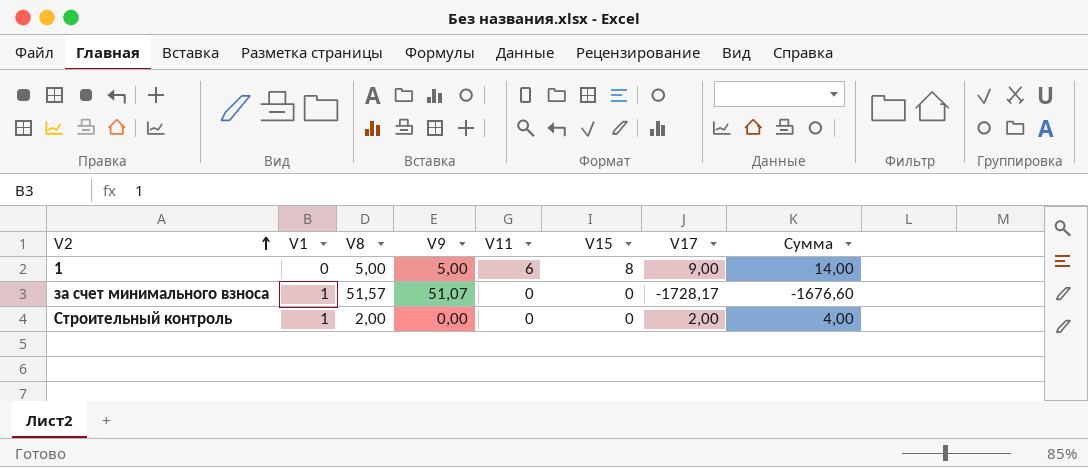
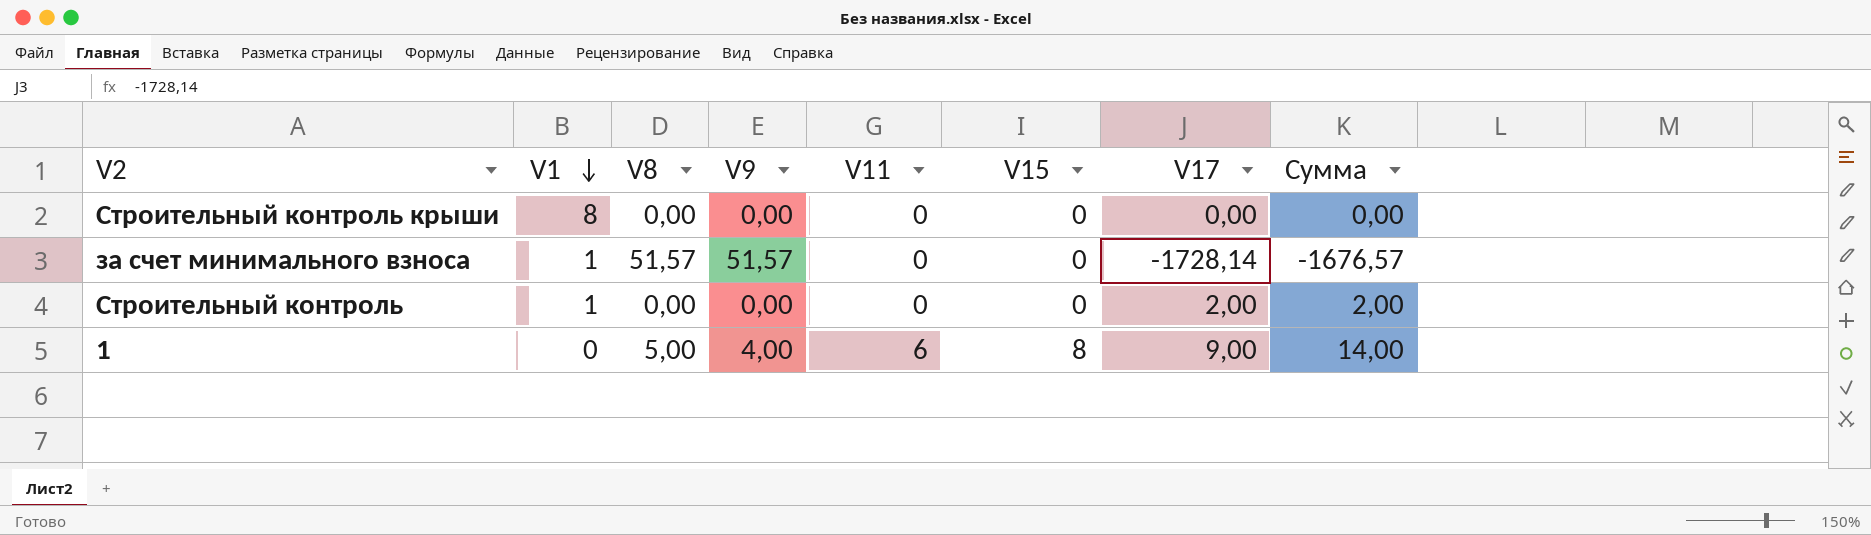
row order: V2 ascending -> V1 descending
row Строительный контроль крыши: none -> 8 | 0,00 | 0,00 | 0 | 0 | 0,00 | 0,00
за счет минимального взноса | V9: 51,07 -> 51,57
за счет минимального взноса | V17: -1728,17 -> -1728,14
за счет минимального взноса | Сумма: -1676,60 -> -1676,57
Строительный контроль | V8: 2,00 -> 0,00
Строительный контроль | Сумма: 4,00 -> 2,00
1 | V9: 5,00 -> 4,00

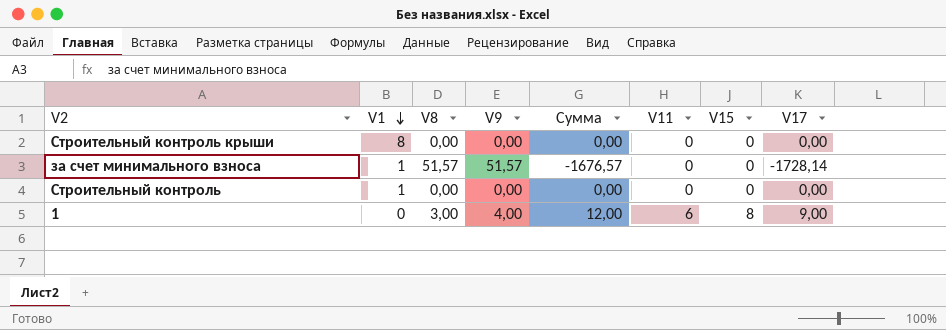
column Сумма | position: 8 -> 5
Строительный контроль | Сумма: 2,00 -> 0,00
Строительный контроль | V17: 2,00 -> 0,00
1 | V8: 5,00 -> 3,00
1 | Сумма: 14,00 -> 12,00

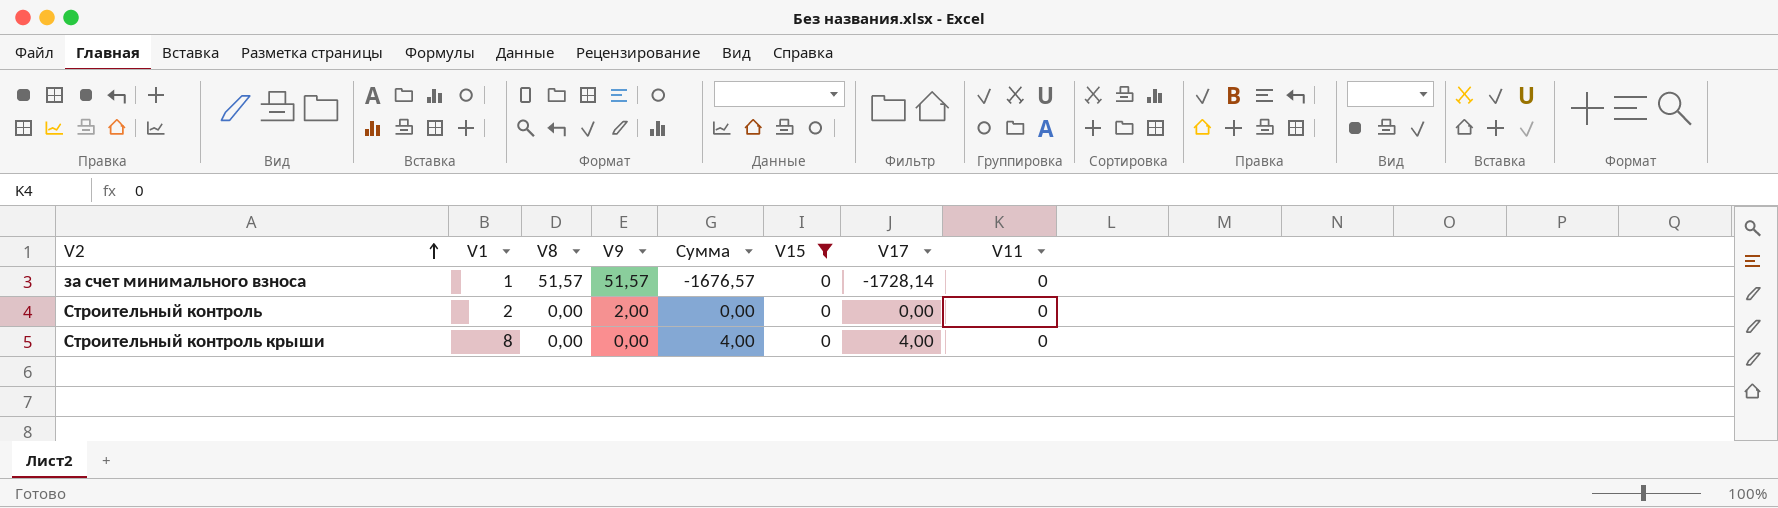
filter: none -> V15 = 0
row order: V1 descending -> V2 ascending
column V11 | position: 6 -> 8
Строительный контроль | V1: 1 -> 2
Строительный контроль | V9: 0,00 -> 2,00
Строительный контроль крыши | Сумма: 0,00 -> 4,00
Строительный контроль крыши | V17: 0,00 -> 4,00

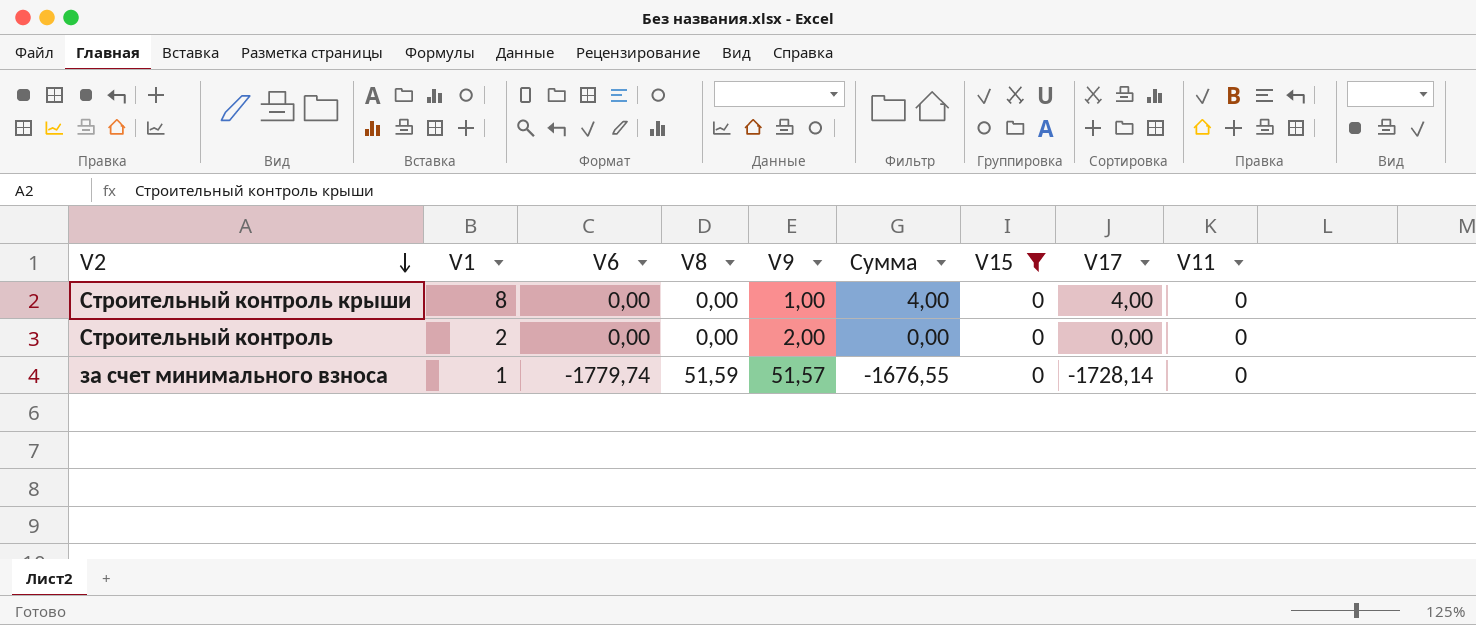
row order: V2 ascending -> V2 descending
column V6 | position: none -> 3
Строительный контроль крыши | V9: 0,00 -> 1,00
за счет минимального взноса | V8: 51,57 -> 51,59
за счет минимального взноса | Сумма: -1676,57 -> -1676,55

